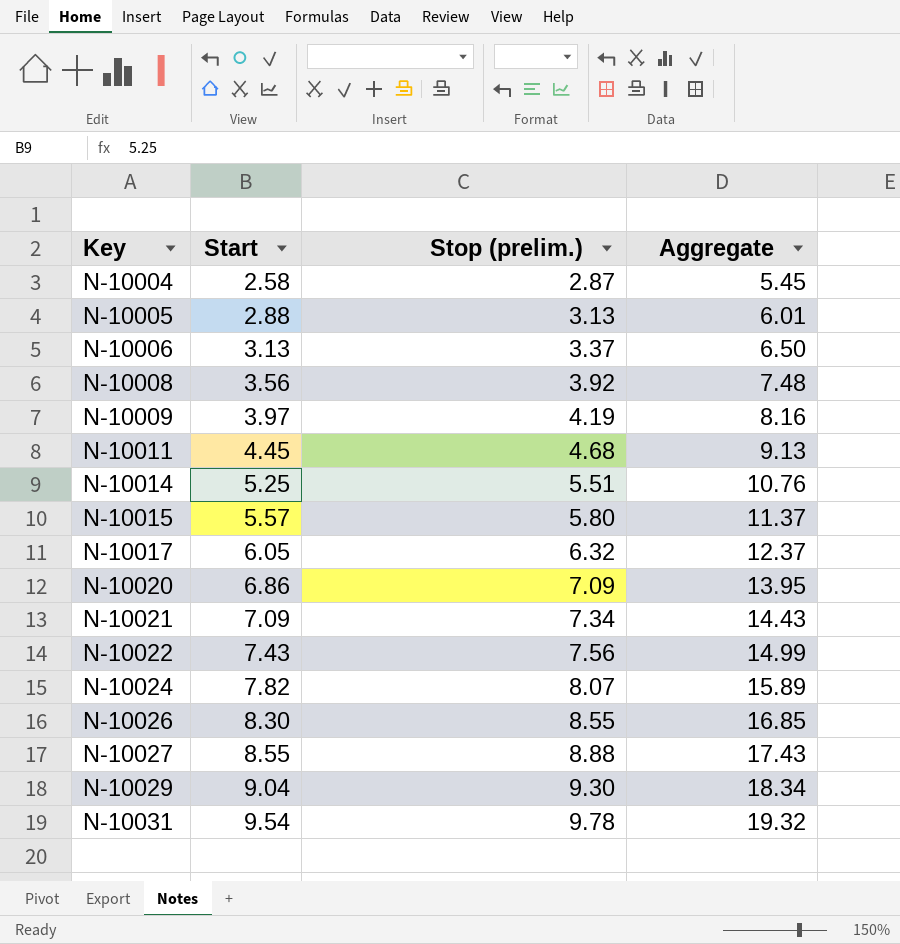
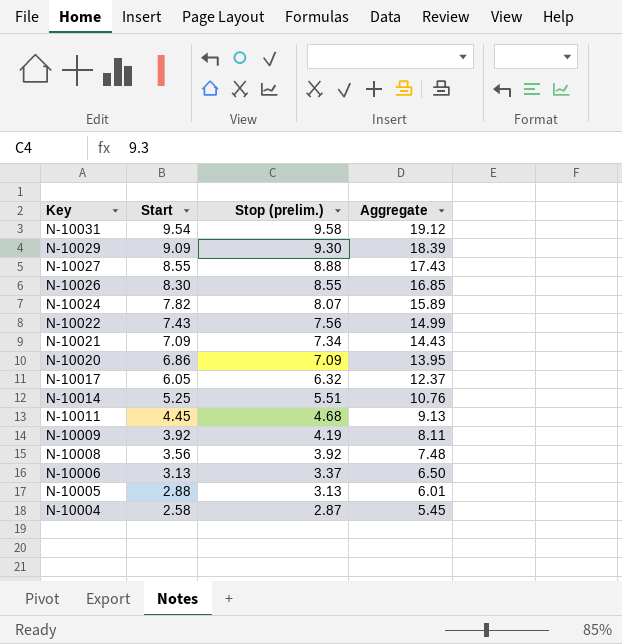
row order: Key ascending -> Key descending
row N-10015: 5.57 | 5.80 | 11.37 -> none
N-10031 | Stop (prelim.): 9.78 -> 9.58
N-10031 | Aggregate: 19.32 -> 19.12
N-10029 | Start: 9.04 -> 9.09
N-10029 | Aggregate: 18.34 -> 18.39
N-10009 | Start: 3.97 -> 3.92
N-10009 | Aggregate: 8.16 -> 8.11

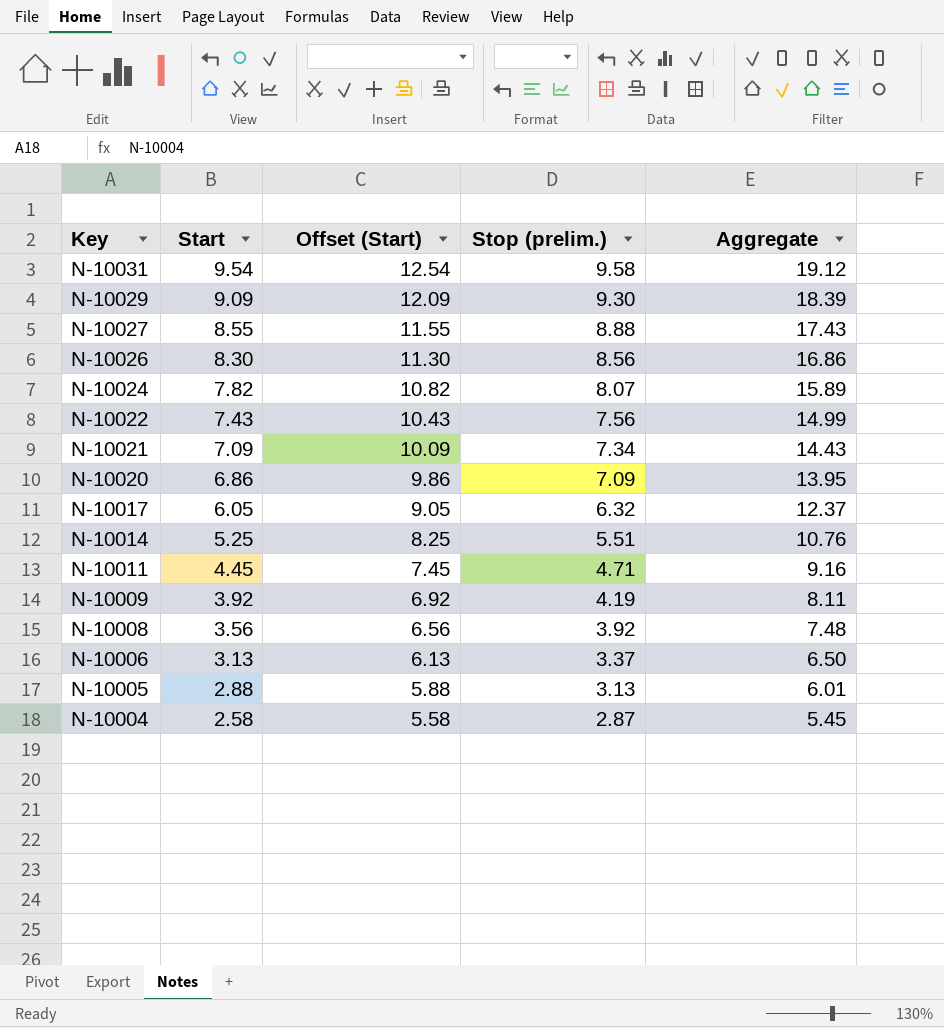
column Offset (Start) | formula: none -> [Start] + 3
N-10026 | Stop (prelim.): 8.55 -> 8.56
N-10026 | Aggregate: 16.85 -> 16.86
N-10011 | Stop (prelim.): 4.68 -> 4.71
N-10011 | Aggregate: 9.13 -> 9.16

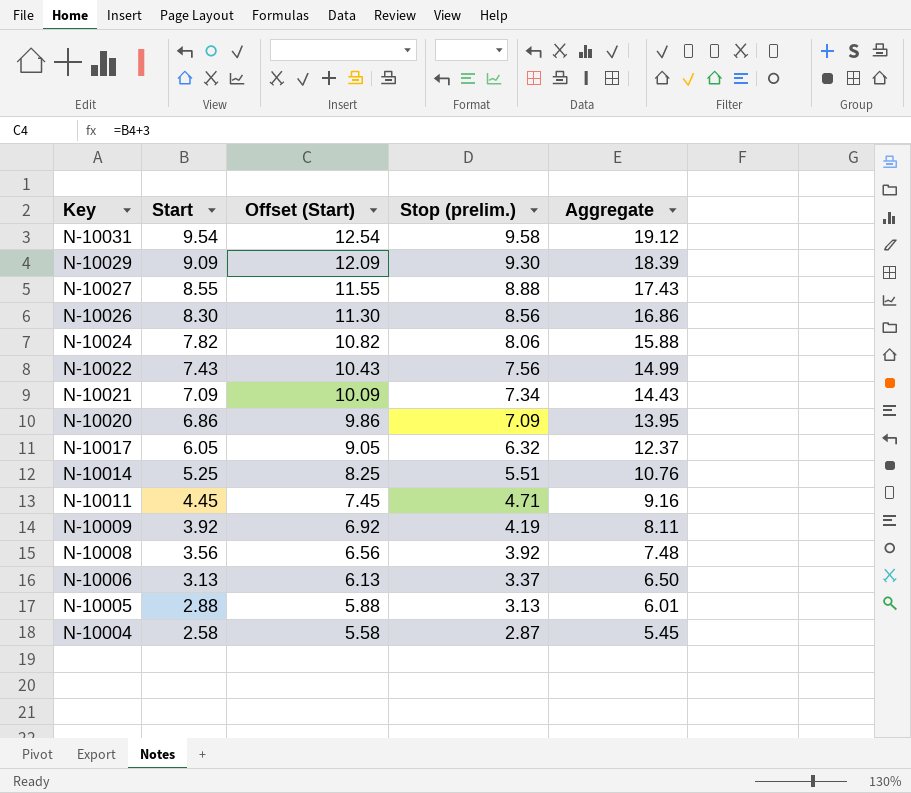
N-10024 | Stop (prelim.): 8.07 -> 8.06
N-10024 | Aggregate: 15.89 -> 15.88

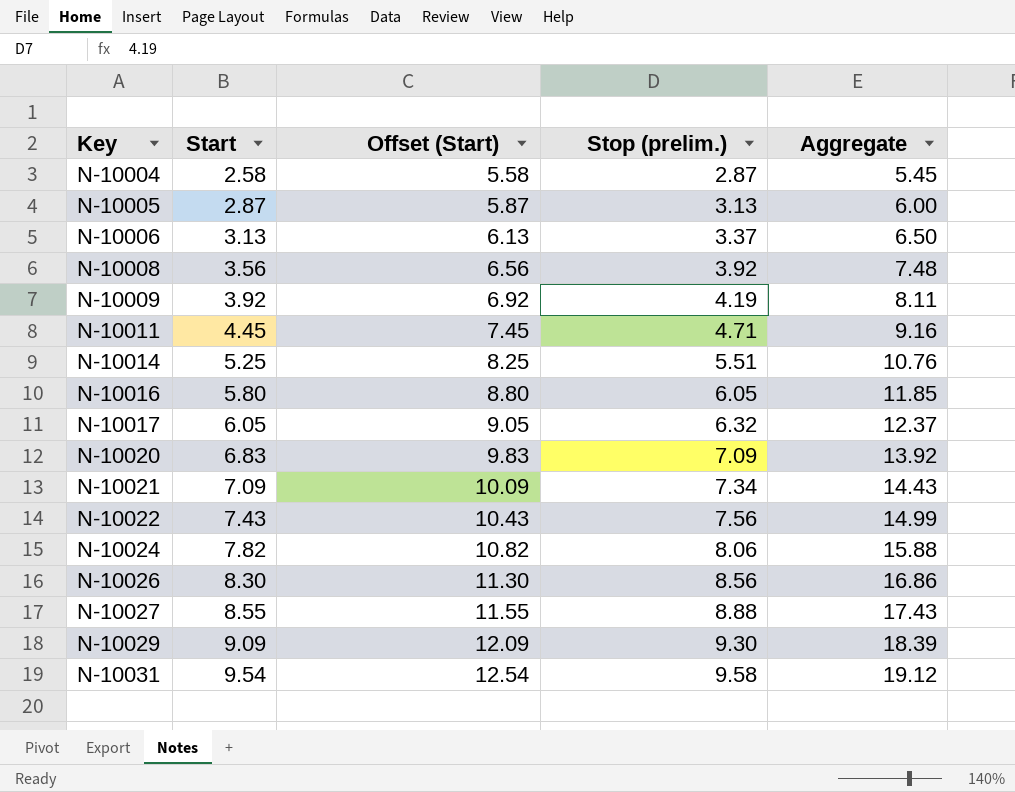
row order: Key descending -> Key ascending
N-10005 | Start: 2.88 -> 2.87
N-10005 | Offset (Start): 5.88 -> 5.87
N-10005 | Aggregate: 6.01 -> 6.00
row N-10016: none -> 5.80 | 8.80 | 6.05 | 11.85
N-10020 | Start: 6.86 -> 6.83
N-10020 | Offset (Start): 9.86 -> 9.83
N-10020 | Aggregate: 13.95 -> 13.92

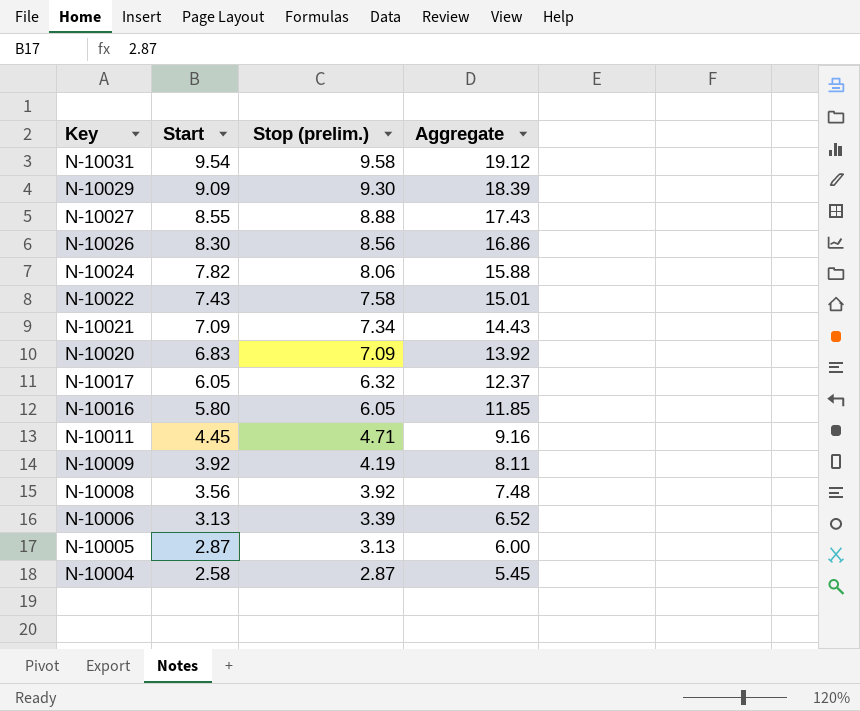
row order: Key ascending -> Key descending
column Offset (Start) | formula: [Start] + 3 -> none
row N-10014: 5.25 | 8.25 | 5.51 | 10.76 -> none
N-10022 | Stop (prelim.): 7.56 -> 7.58
N-10022 | Aggregate: 14.99 -> 15.01
N-10006 | Stop (prelim.): 3.37 -> 3.39
N-10006 | Aggregate: 6.50 -> 6.52

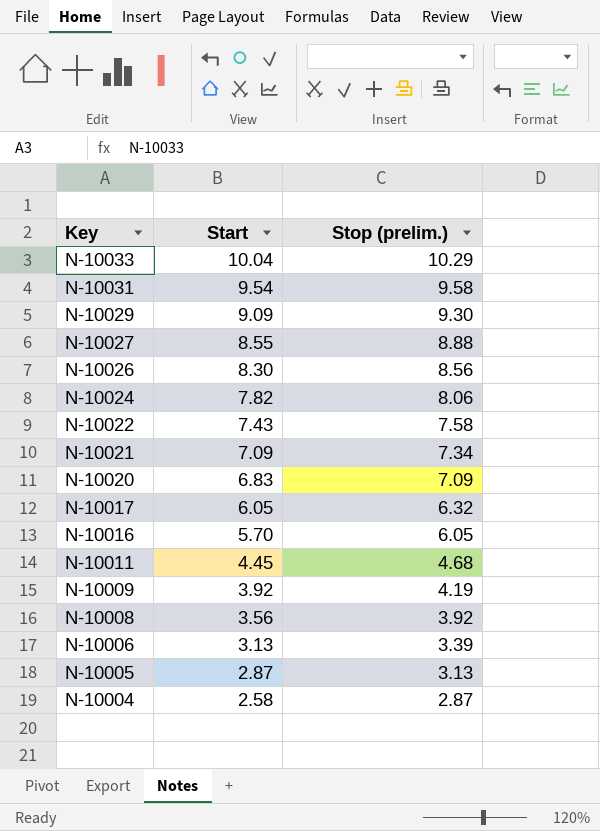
column Aggregate | formula: [Start] + [Stop (prelim.)] -> none
row N-10033: none -> 10.04 | 10.29
N-10016 | Start: 5.80 -> 5.70
N-10011 | Stop (prelim.): 4.71 -> 4.68

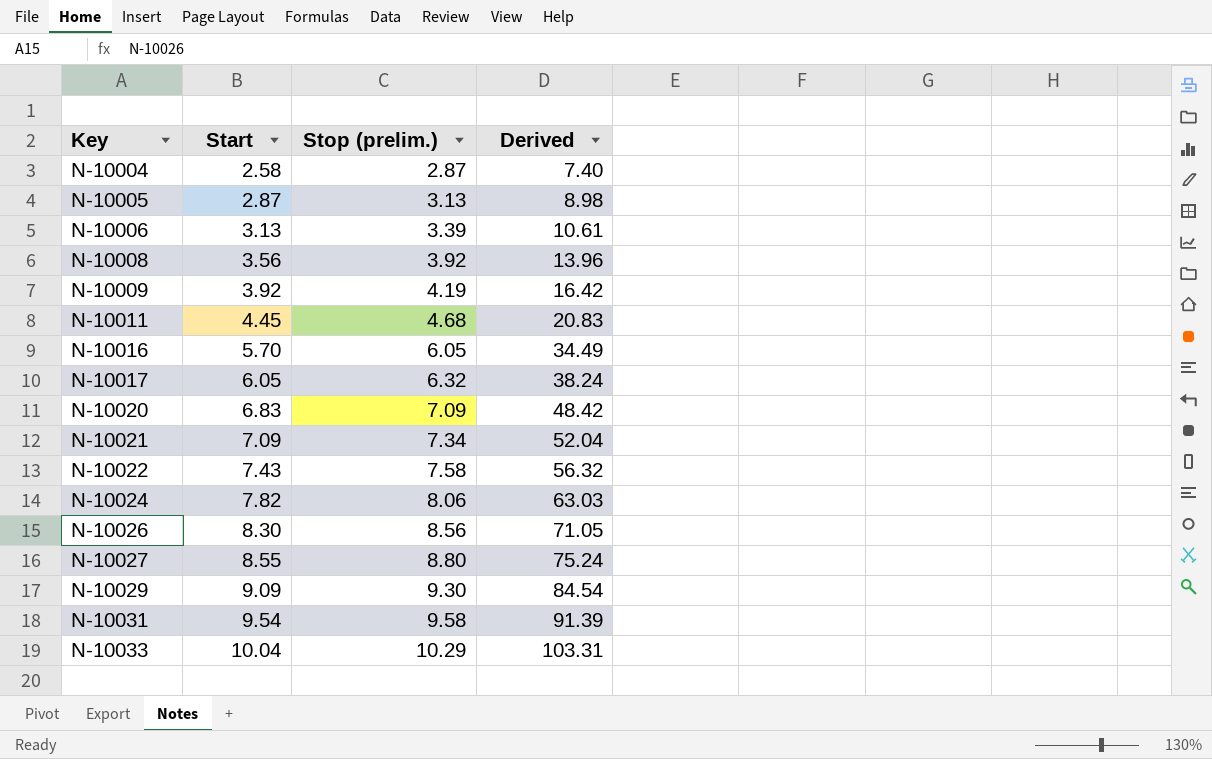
row order: Key descending -> Key ascending
column Derived | formula: none -> [Start] * [Stop (prelim.)]
N-10027 | Stop (prelim.): 8.88 -> 8.80

